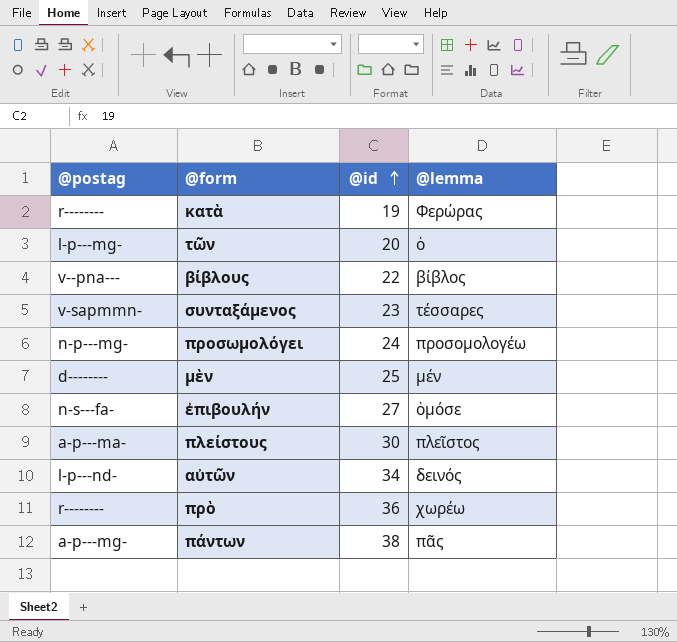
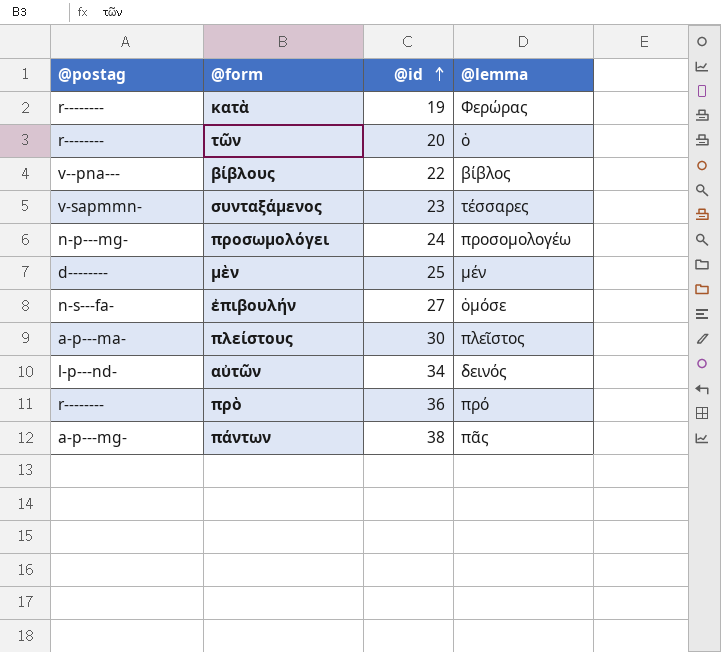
τῶν | @postag: l-p---mg- -> r--------
πρὸ | @lemma: χωρέω -> πρό

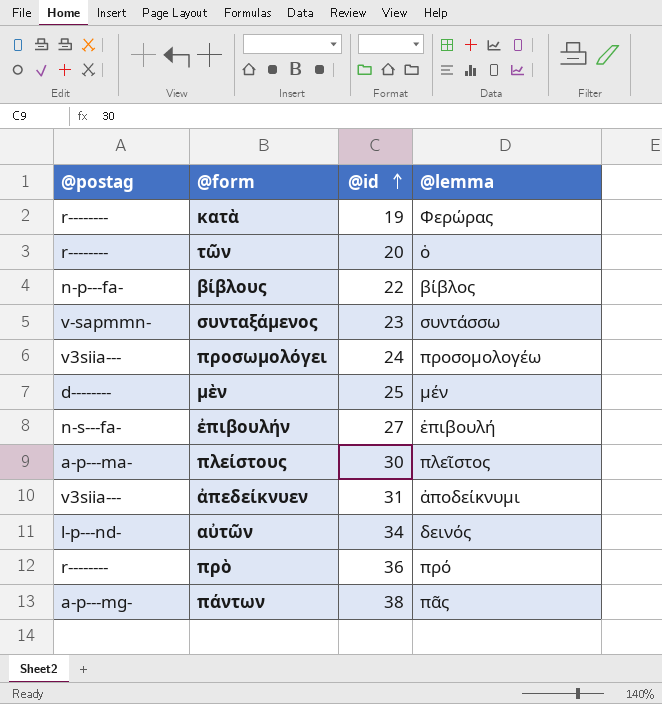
βίβλους | @postag: v--pna--- -> n-p---fa-
συνταξάμενος | @lemma: τέσσαρες -> συντάσσω
προσωμολόγει | @postag: n-p---mg- -> v3siia---
ἐπιβουλήν | @lemma: ὁμόσε -> ἐπιβουλή
row ἀπεδείκνυεν: none -> v3siia--- | 31 | ἀποδείκνυμι

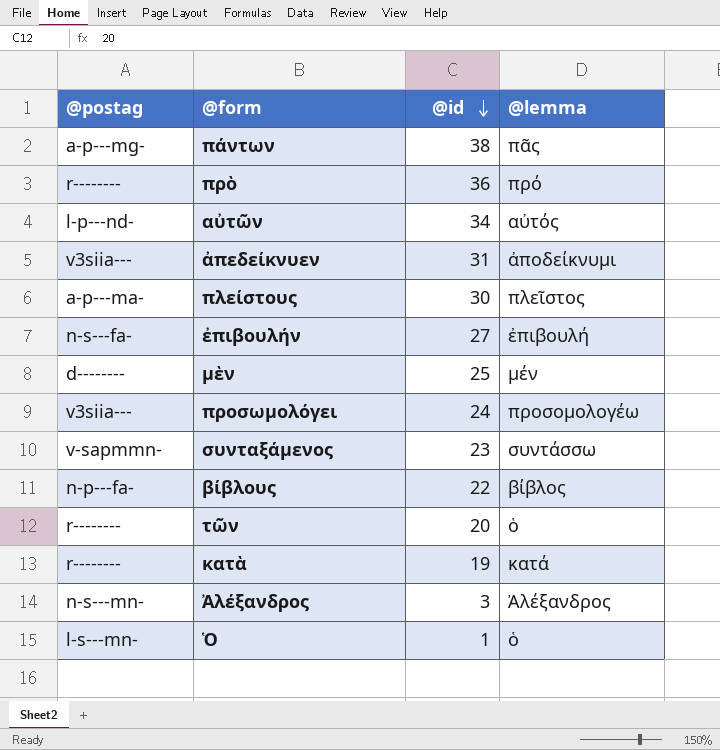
row order: @id ascending -> @id descending
αὐτῶν | @lemma: δεινός -> αὐτός
κατὰ | @lemma: Φερώρας -> κατά
row Ἀλέξανδρος: none -> n-s---mn- | 3 | Ἀλέξανδρος
row Ὁ: none -> l-s---mn- | 1 | ὁ

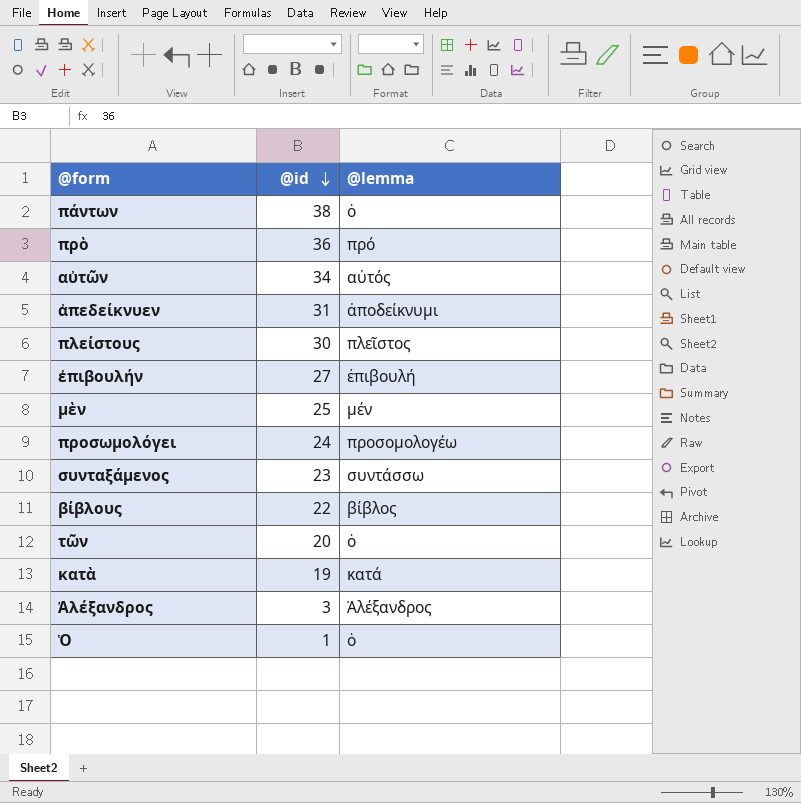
column @postag | position: 1 -> none
πάντων | @lemma: πᾶς -> ὁ

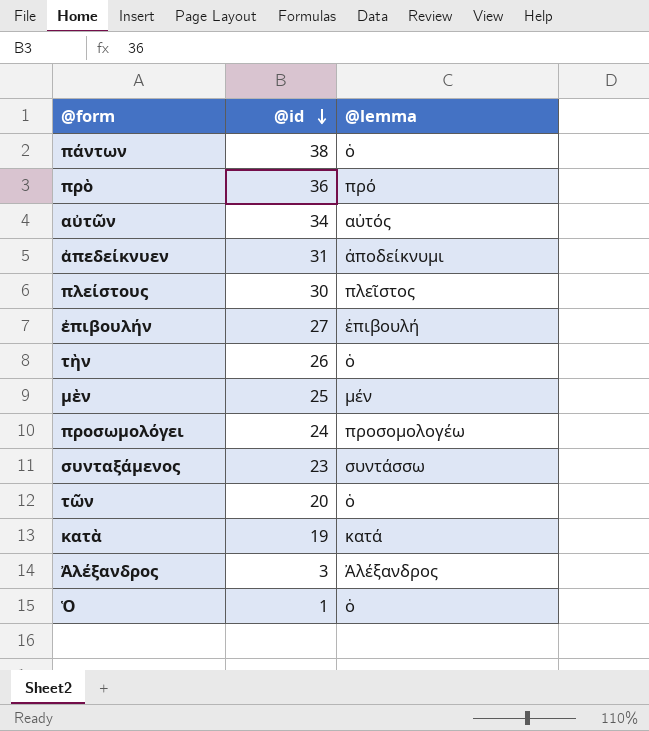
row βίβλους: 22 | βίβλος -> none
row τὴν: none -> 26 | ὁ

